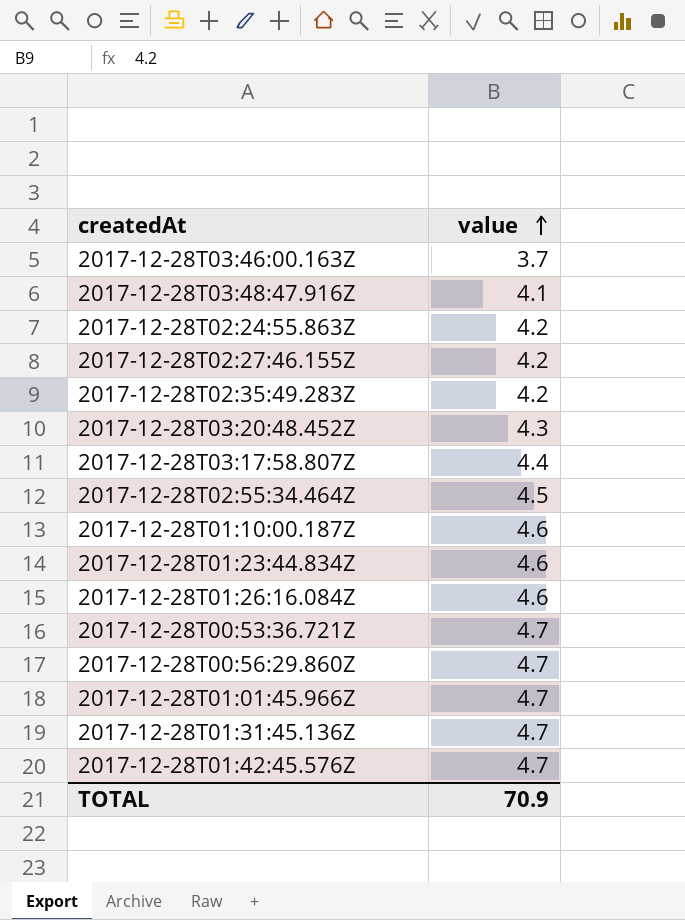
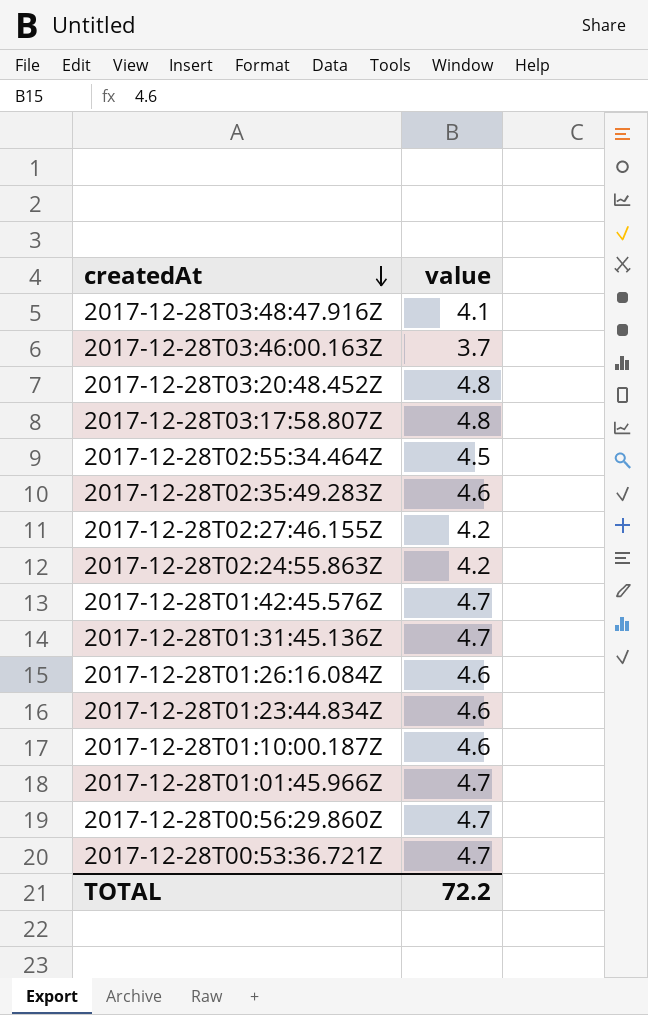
row order: value ascending -> createdAt descending
2017-12-28T03:20:48.452Z | value: 4.3 -> 4.8
2017-12-28T03:17:58.807Z | value: 4.4 -> 4.8
2017-12-28T02:35:49.283Z | value: 4.2 -> 4.6
TOTAL | value: 70.9 -> 72.2

